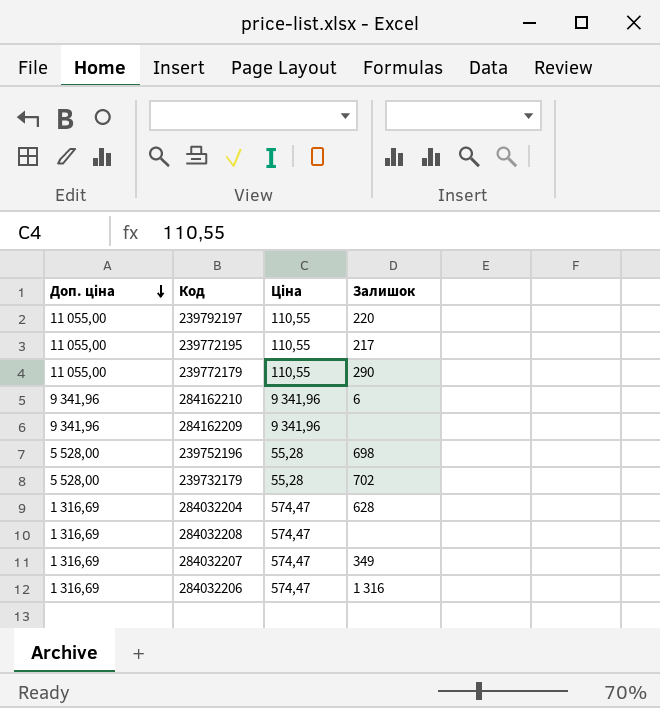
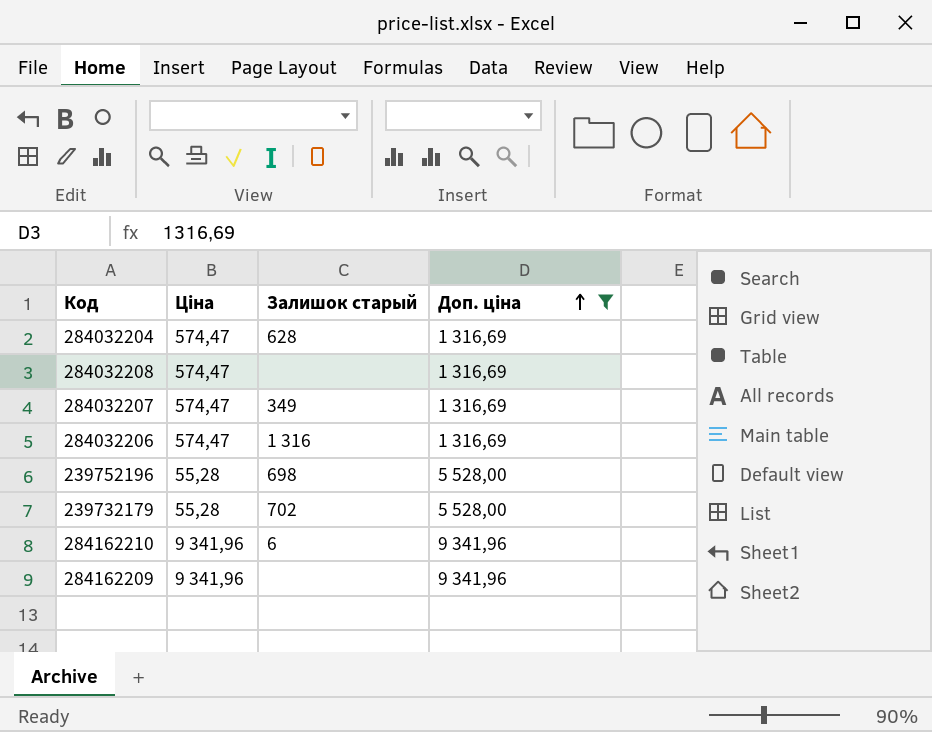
filter: none -> Доп. ціна != 11 055,00
row order: Доп. ціна descending -> Доп. ціна ascending
column name: Залишок -> Залишок старый
column Доп. ціна | position: 1 -> 4

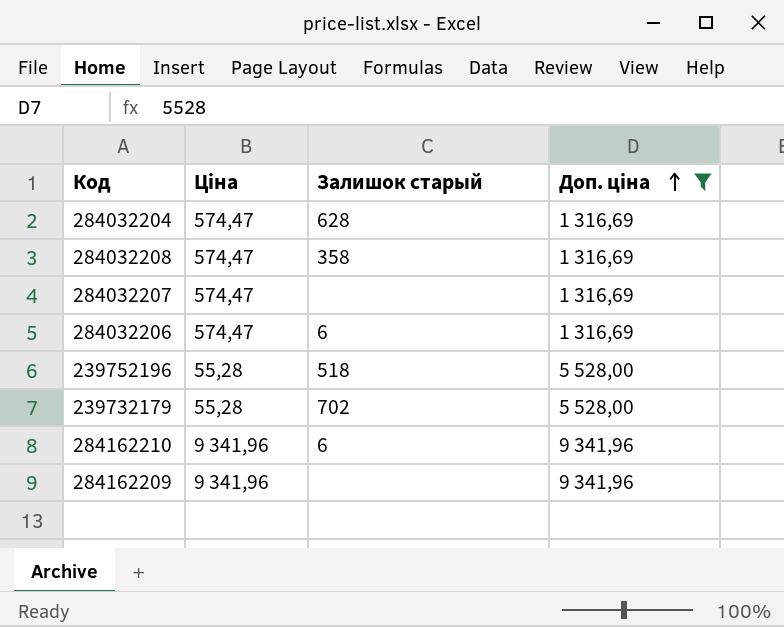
284032208 | Залишок старый: none -> 358
284032207 | Залишок старый: 349 -> none
284032206 | Залишок старый: 1 316 -> 6
239752196 | Залишок старый: 698 -> 518

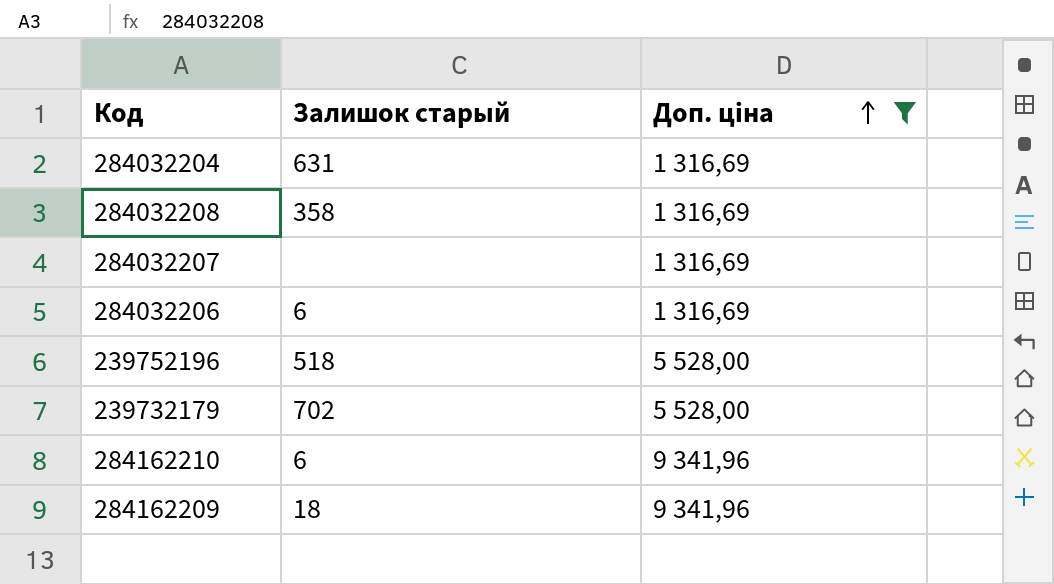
column Ціна | position: 2 -> none
284032204 | Залишок старый: 628 -> 631
284162209 | Залишок старый: none -> 18

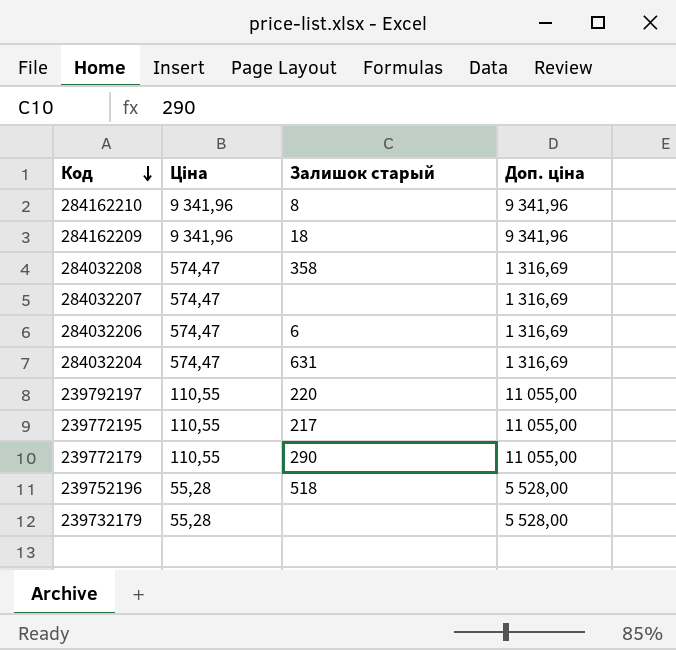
filter: Доп. ціна != 11 055,00 -> none
row order: Доп. ціна ascending -> Код descending
column Ціна | position: none -> 2
284162210 | Залишок старый: 6 -> 8
239732179 | Залишок старый: 702 -> none

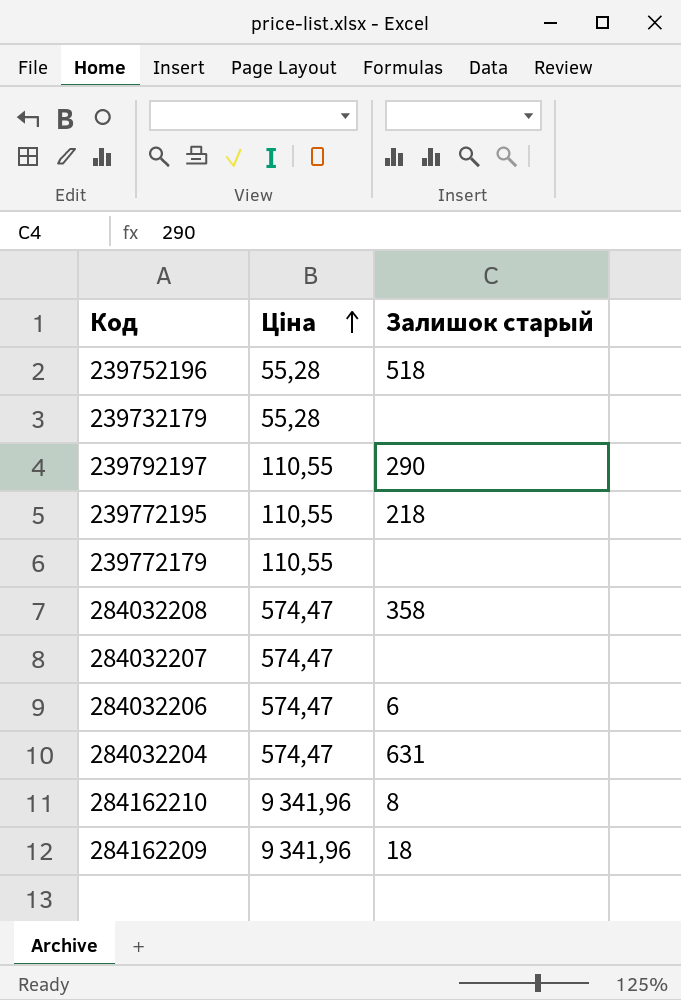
row order: Код descending -> Ціна ascending
column Доп. ціна | position: 4 -> none
239792197 | Залишок старый: 220 -> 290
239772195 | Залишок старый: 217 -> 218
239772179 | Залишок старый: 290 -> none

